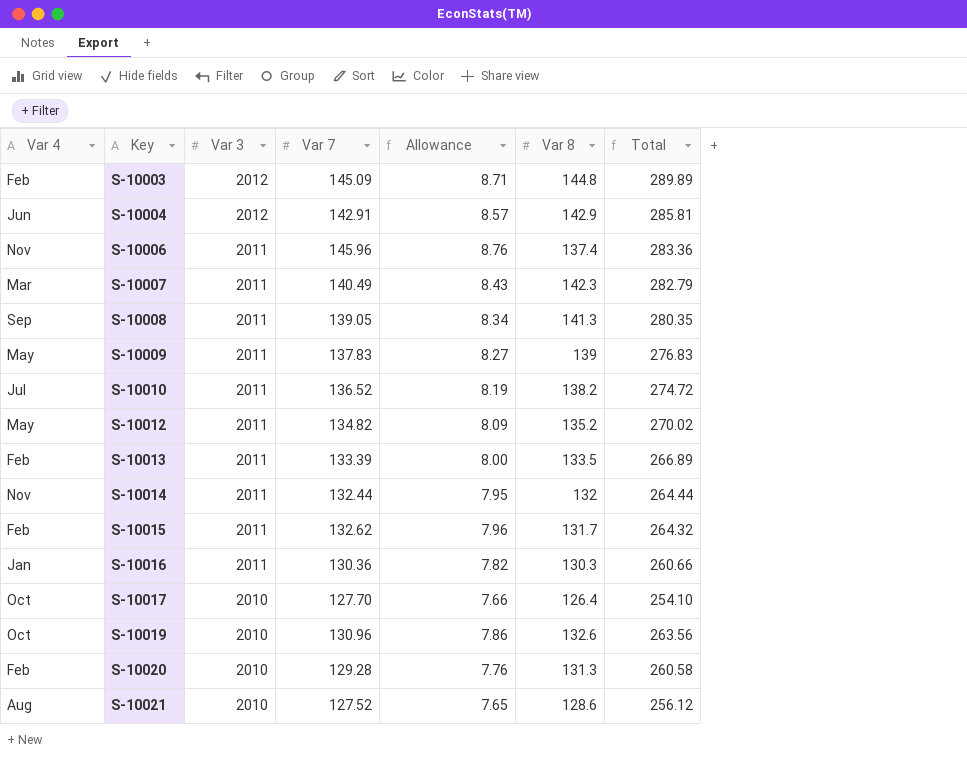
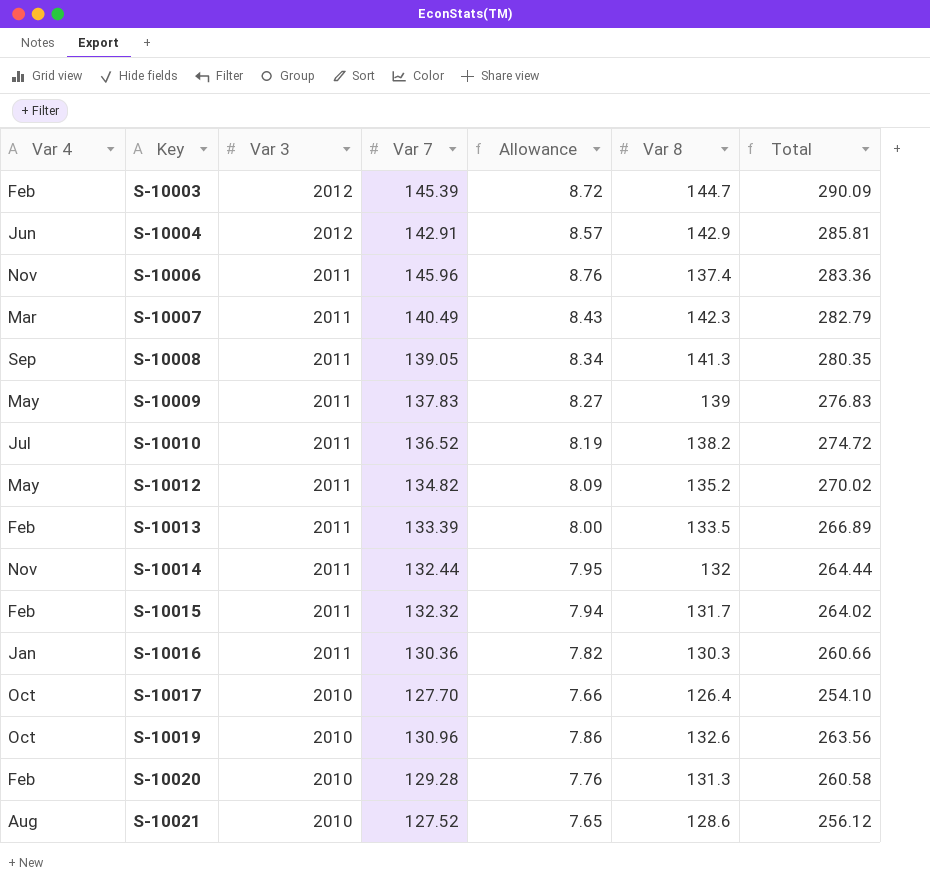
S-10003 | Var 7: 145.09 -> 145.39
S-10003 | Allowance: 8.71 -> 8.72
S-10003 | Var 8: 144.8 -> 144.7
S-10003 | Total: 289.89 -> 290.09
S-10015 | Var 7: 132.62 -> 132.32
S-10015 | Allowance: 7.96 -> 7.94
S-10015 | Total: 264.32 -> 264.02

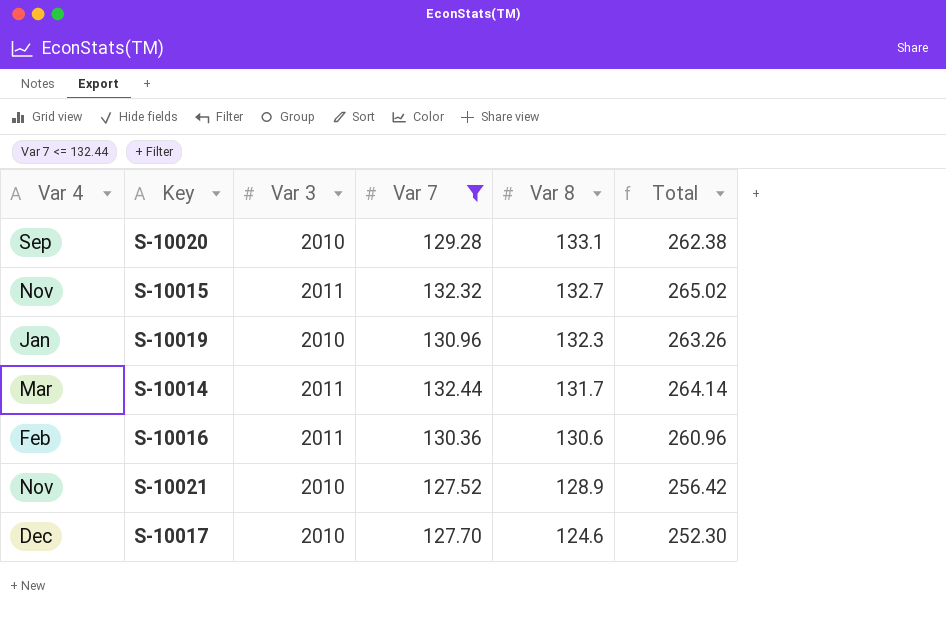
filter: none -> Var 7 <= 132.44
row order: Key ascending -> Var 8 descending
column Allowance | formula: [Var 7] * 0.06 -> none
S-10020 | Var 4: Feb -> Sep
S-10020 | Var 8: 131.3 -> 133.1
S-10020 | Total: 260.58 -> 262.38
S-10015 | Var 4: Feb -> Nov
S-10015 | Var 8: 131.7 -> 132.7
S-10015 | Total: 264.02 -> 265.02
S-10019 | Var 4: Oct -> Jan
S-10019 | Var 8: 132.6 -> 132.3
S-10019 | Total: 263.56 -> 263.26
S-10014 | Var 4: Nov -> Mar
S-10014 | Var 8: 132 -> 131.7
S-10014 | Total: 264.44 -> 264.14
S-10016 | Var 4: Jan -> Feb
S-10016 | Var 8: 130.3 -> 130.6
S-10016 | Total: 260.66 -> 260.96
S-10021 | Var 4: Aug -> Nov
S-10021 | Var 8: 128.6 -> 128.9
S-10021 | Total: 256.12 -> 256.42
S-10017 | Var 4: Oct -> Dec
S-10017 | Var 8: 126.4 -> 124.6
S-10017 | Total: 254.10 -> 252.30

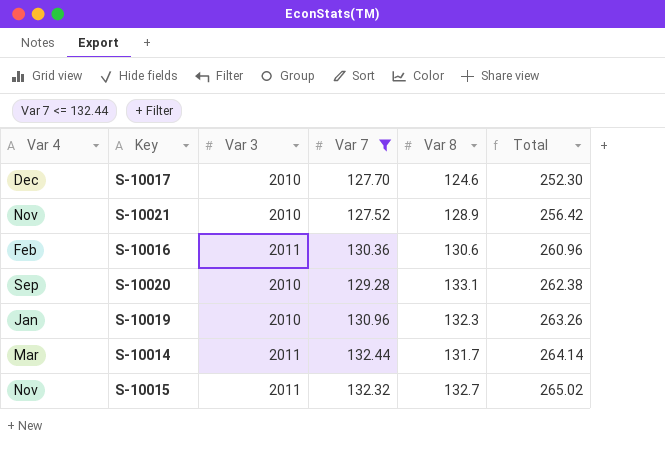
row order: Var 8 descending -> Total ascending

